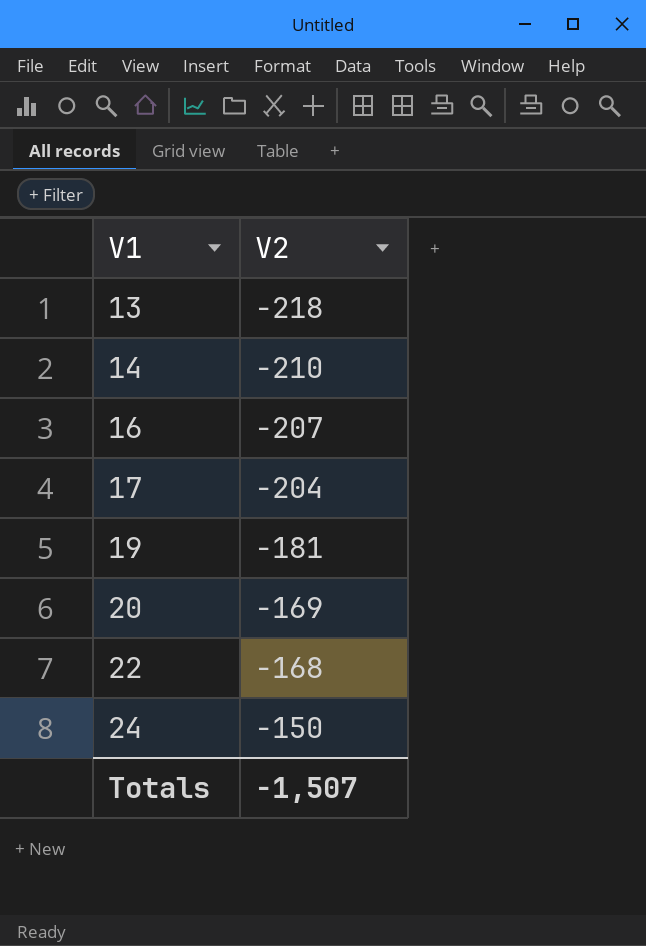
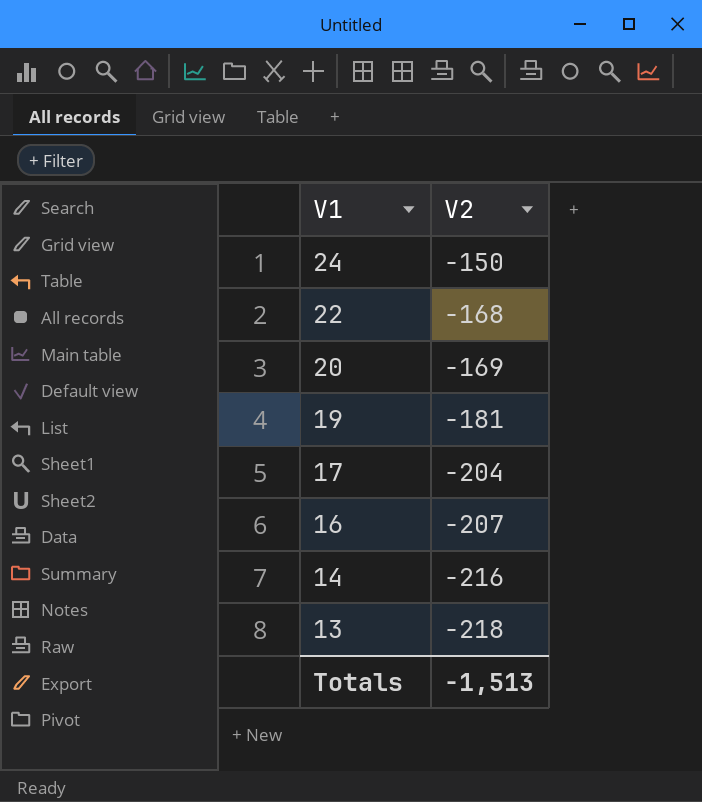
row order: V1 ascending -> V1 descending
14 | V2: -210 -> -216
Totals | V2: -1,507 -> -1,513

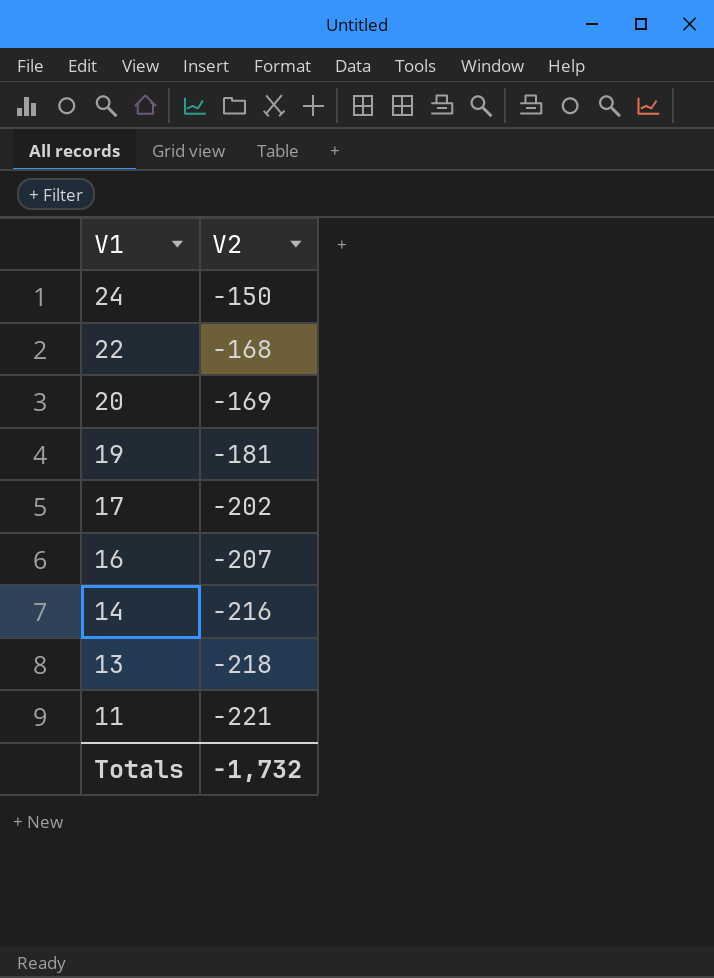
17 | V2: -204 -> -202
row 11: none -> -221
Totals | V2: -1,513 -> -1,732

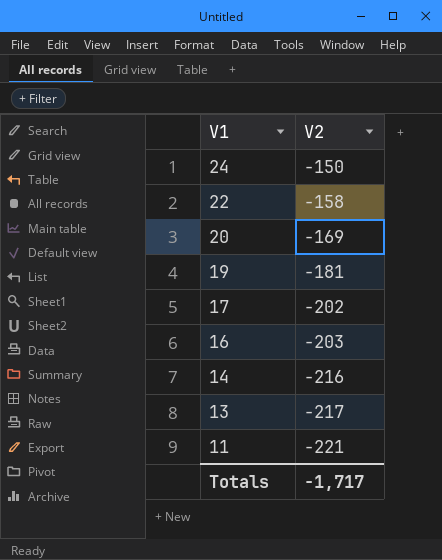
22 | V2: -168 -> -158
16 | V2: -207 -> -203
13 | V2: -218 -> -217
Totals | V2: -1,732 -> -1,717

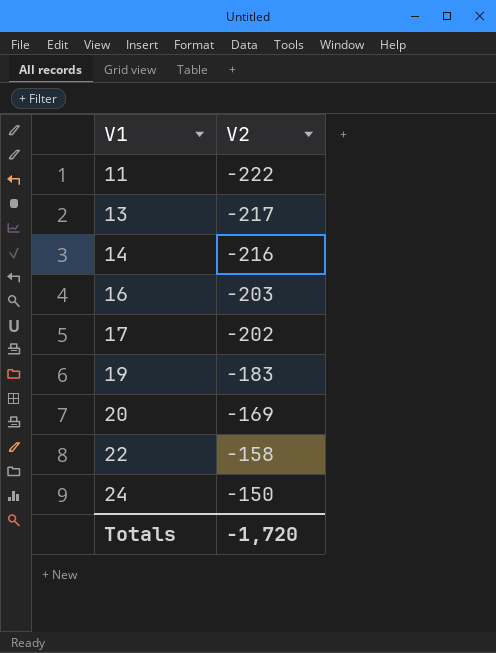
row order: V1 descending -> V1 ascending
11 | V2: -221 -> -222
19 | V2: -181 -> -183
Totals | V2: -1,717 -> -1,720

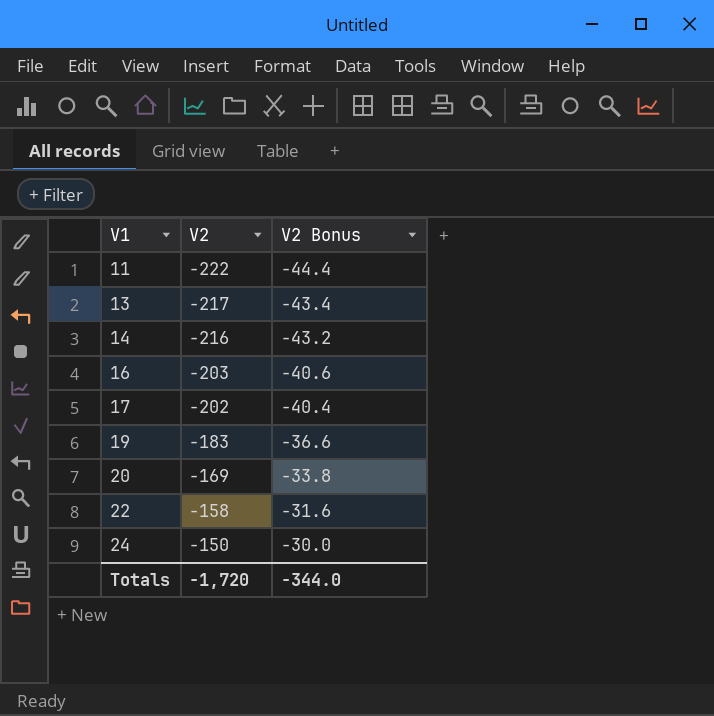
column V2 Bonus | formula: none -> [V2] * 0.2

